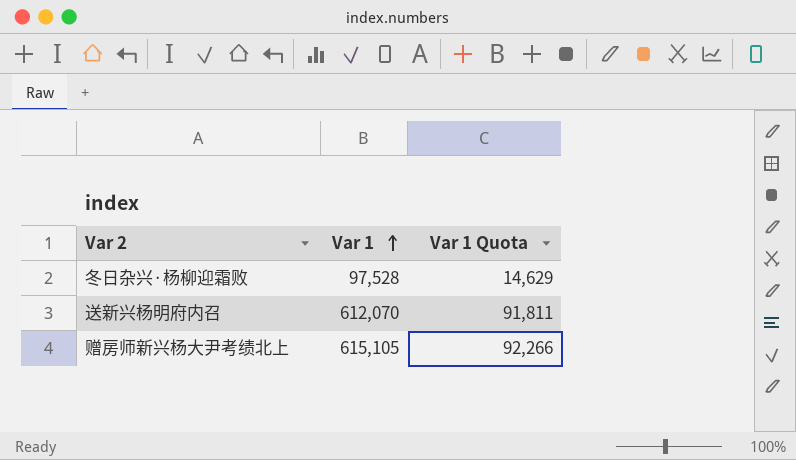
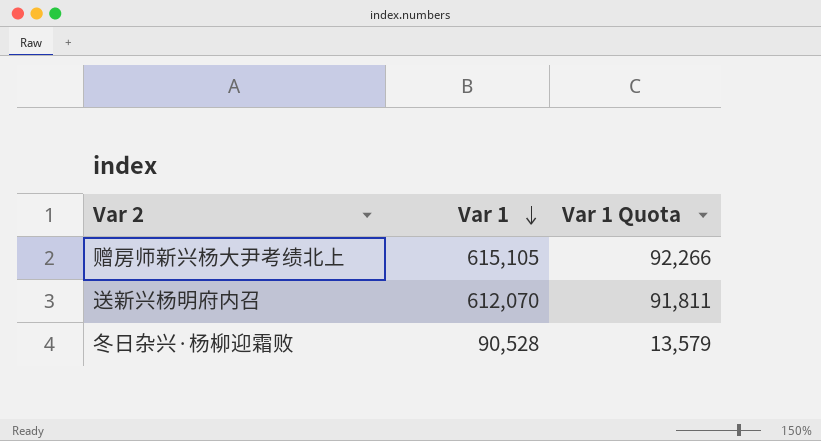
row order: Var 1 ascending -> Var 1 descending
冬日杂兴·杨柳迎霜败 | Var 1: 97,528 -> 90,528
冬日杂兴·杨柳迎霜败 | Var 1 Quota: 14,629 -> 13,579

